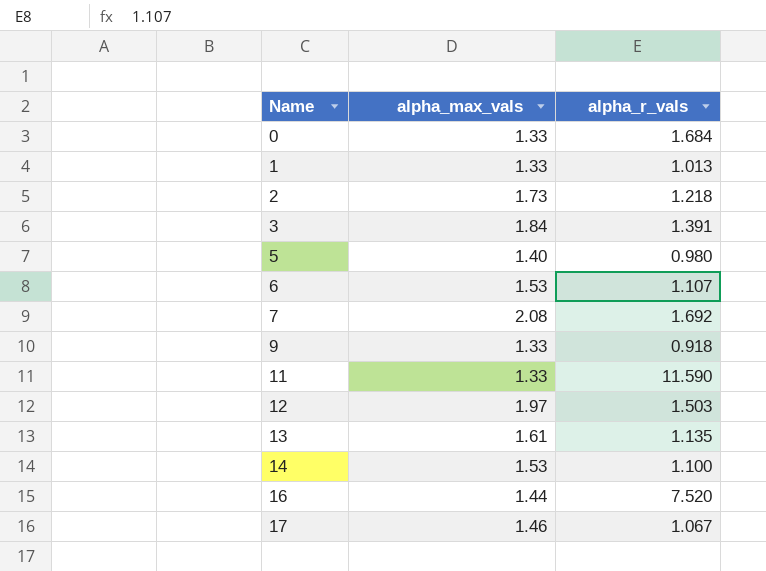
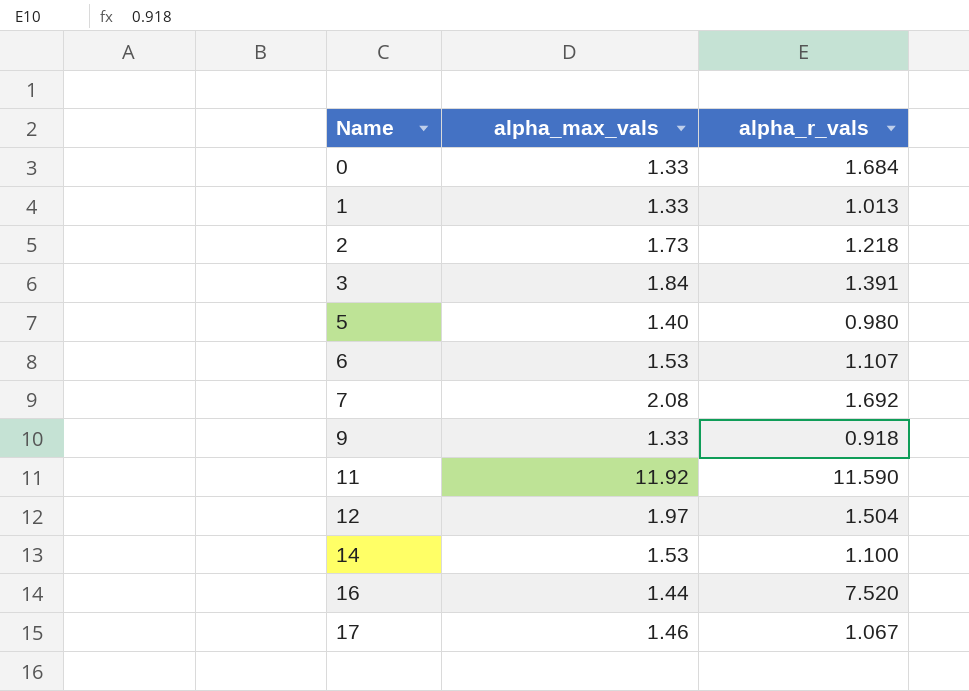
row 13: 1.61 | 1.135 -> none
11 | alpha_max_vals: 1.33 -> 11.92
12 | alpha_r_vals: 1.503 -> 1.504

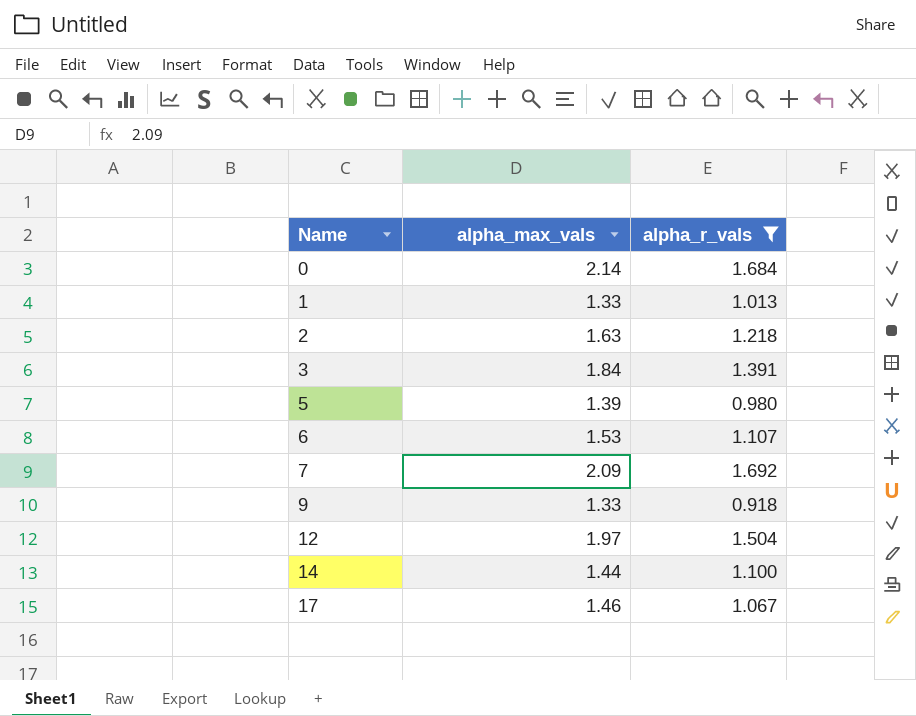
filter: none -> alpha_r_vals <= 1.692
0 | alpha_max_vals: 1.33 -> 2.14
2 | alpha_max_vals: 1.73 -> 1.63
5 | alpha_max_vals: 1.40 -> 1.39
7 | alpha_max_vals: 2.08 -> 2.09
14 | alpha_max_vals: 1.53 -> 1.44

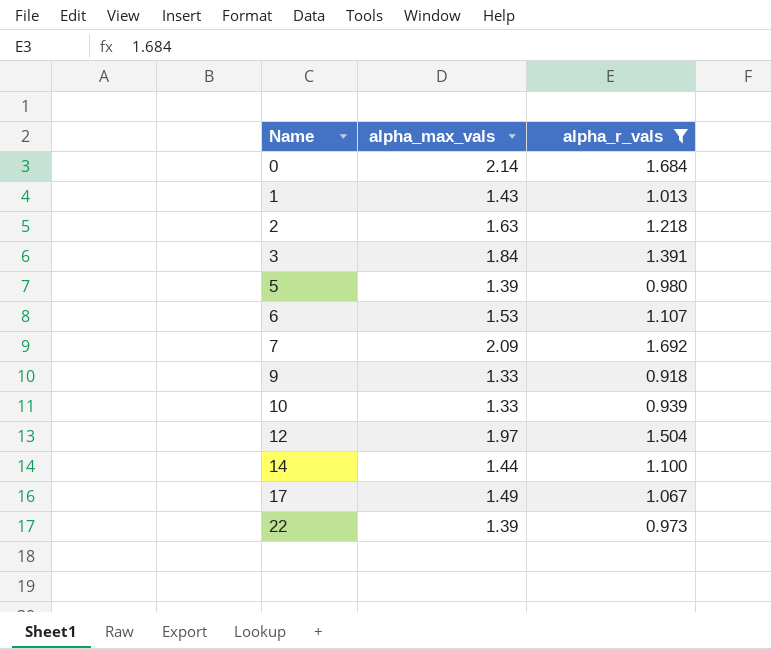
1 | alpha_max_vals: 1.33 -> 1.43
row 10: none -> 1.33 | 0.939
17 | alpha_max_vals: 1.46 -> 1.49
row 22: none -> 1.39 | 0.973

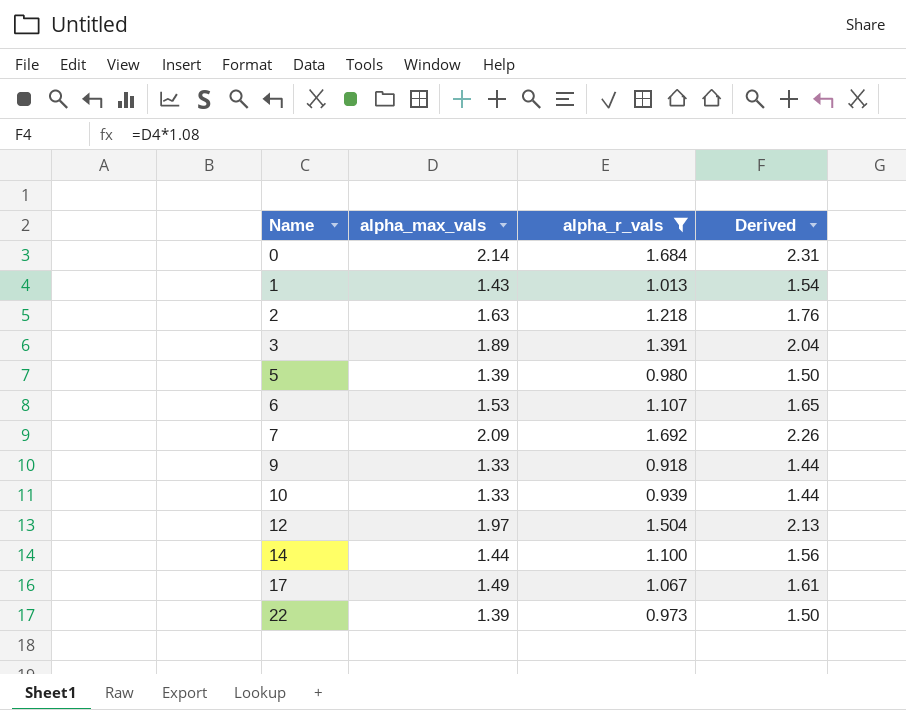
column Derived | formula: none -> [alpha_max_vals] * 1.08
3 | alpha_max_vals: 1.84 -> 1.89

